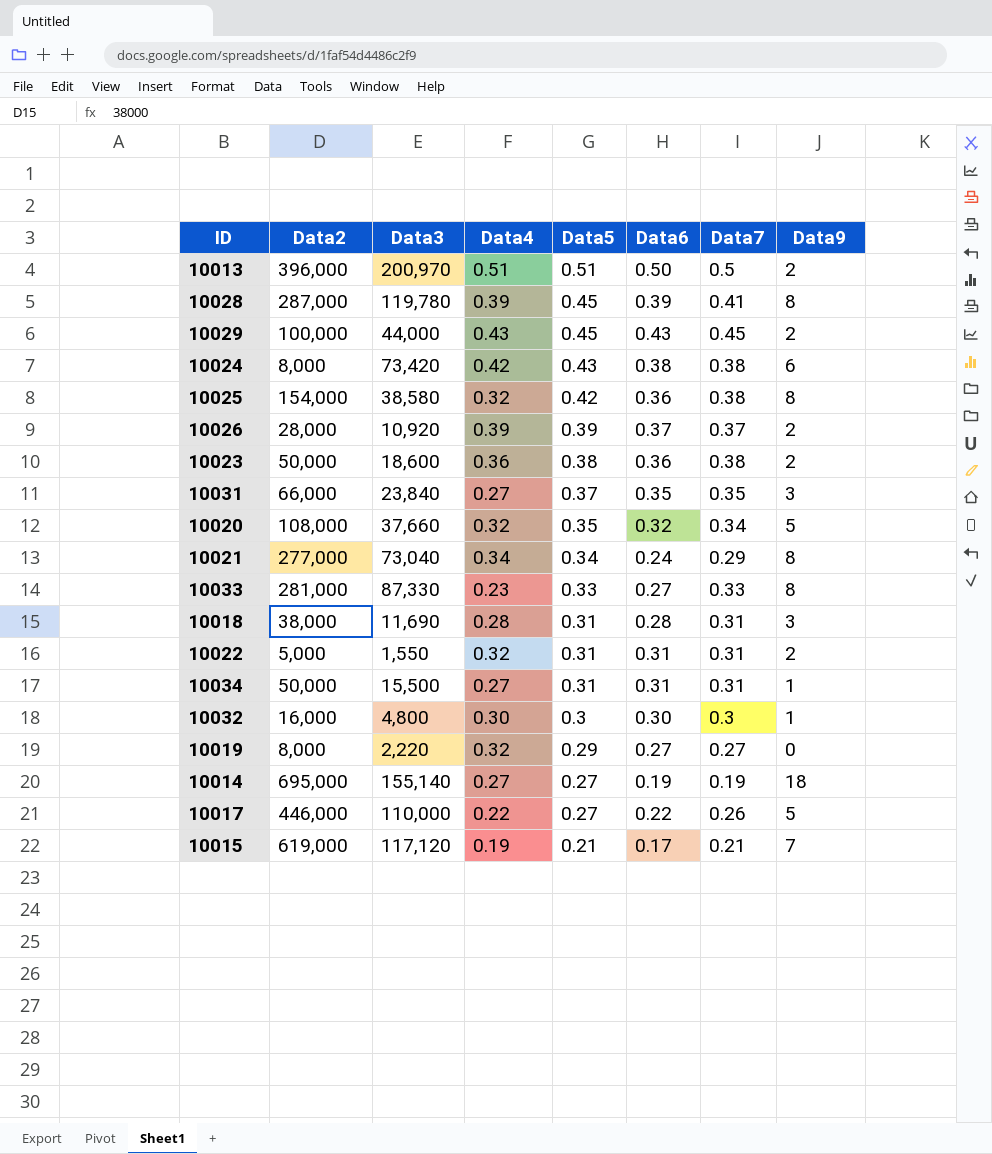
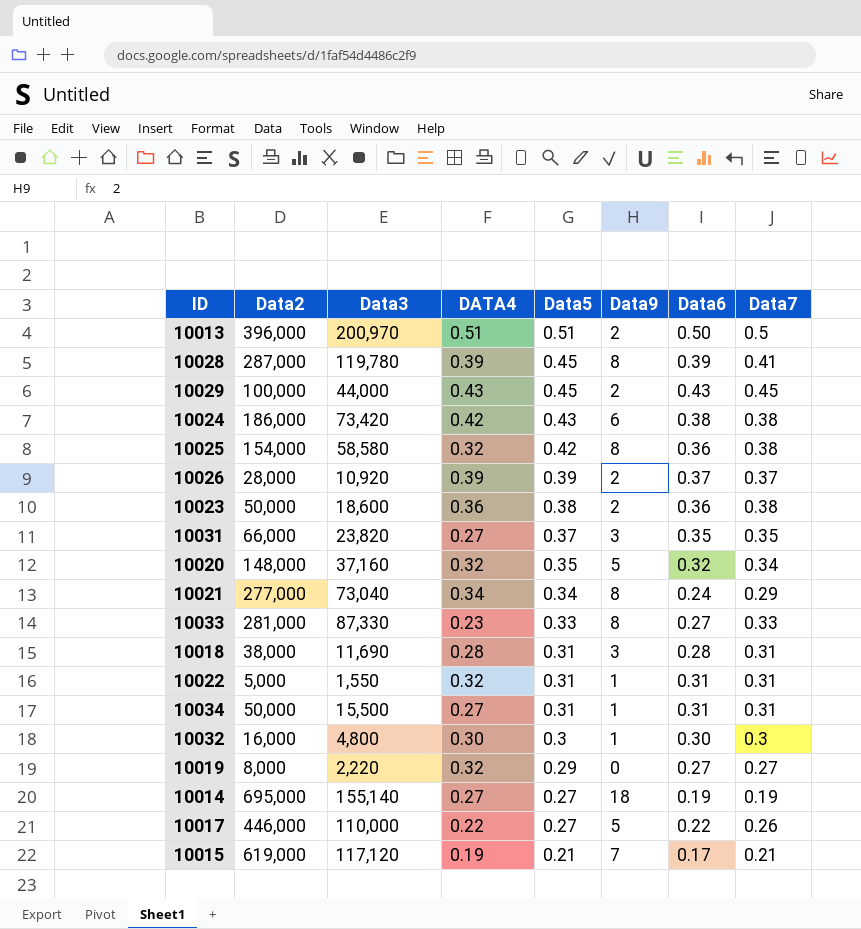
column name: Data4 -> DATA4
column Data9 | position: 8 -> 6
10024 | Data2: 8,000 -> 186,000
10025 | Data3: 38,580 -> 58,580
10031 | Data3: 23,840 -> 23,820
10020 | Data2: 108,000 -> 148,000
10020 | Data3: 37,660 -> 37,160
10022 | Data9: 2 -> 1

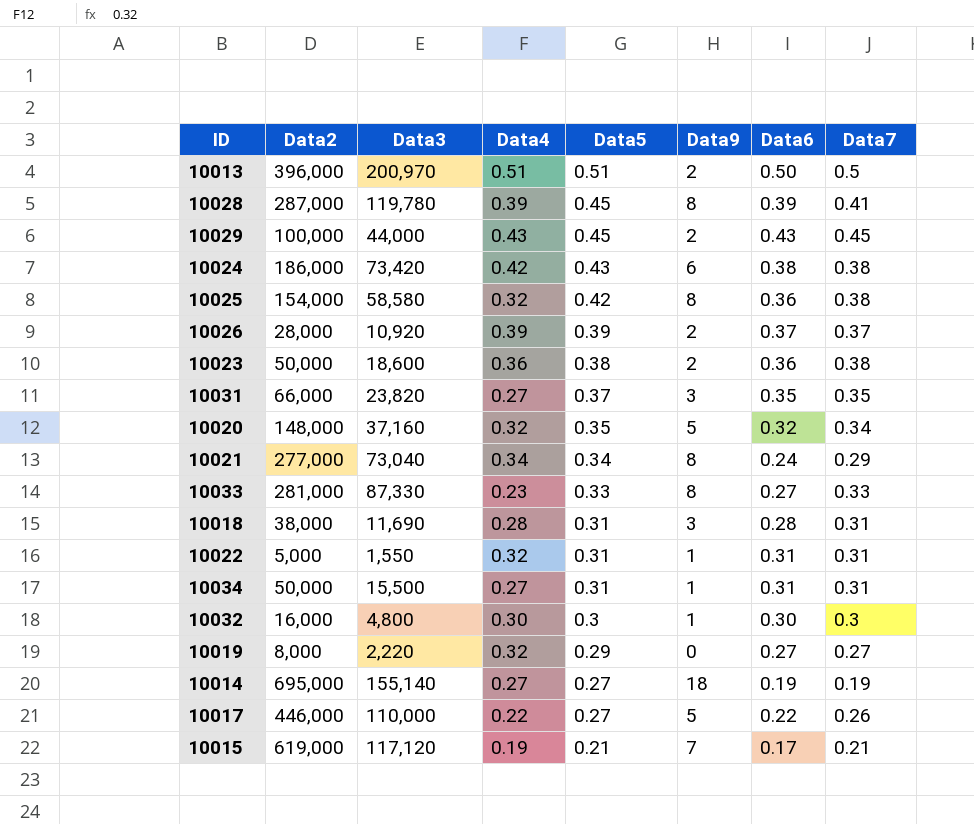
column name: DATA4 -> Data4

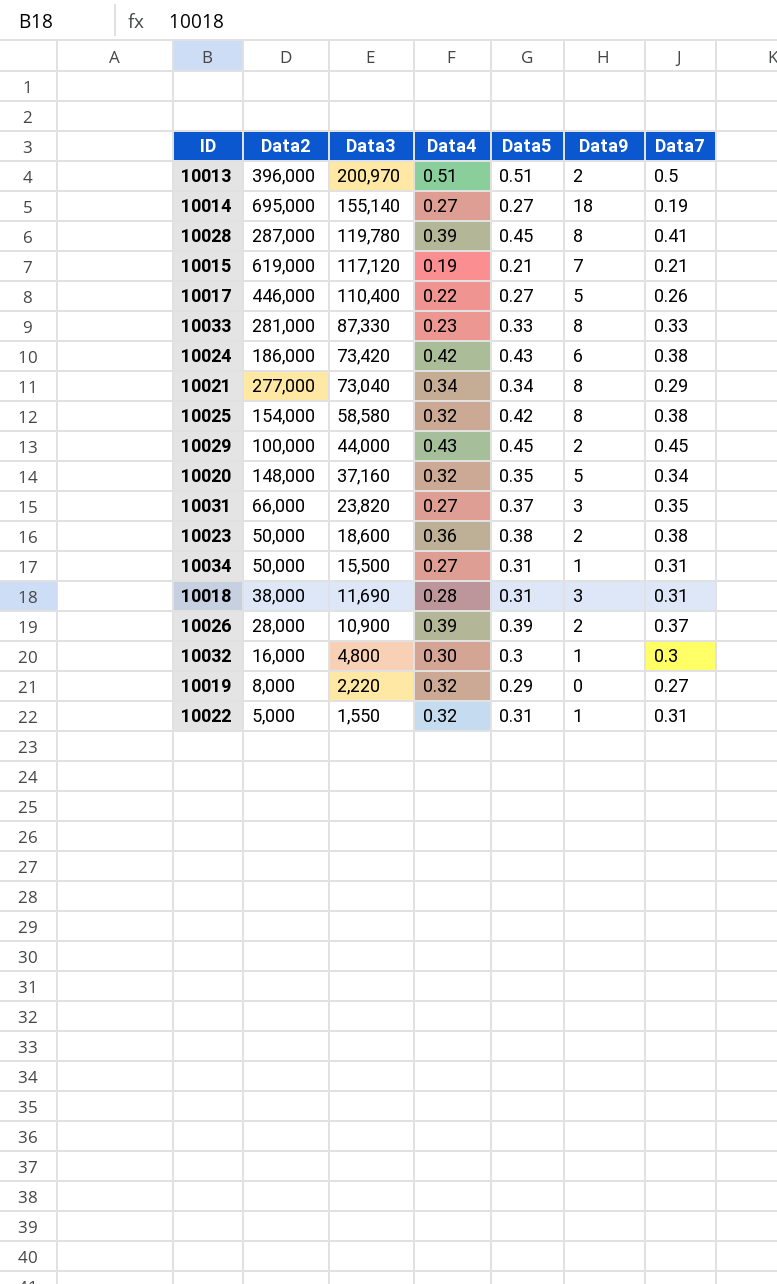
row order: Data5 descending -> Data3 descending
column Data6 | position: 7 -> none
10017 | Data3: 110,000 -> 110,400
10026 | Data3: 10,920 -> 10,900

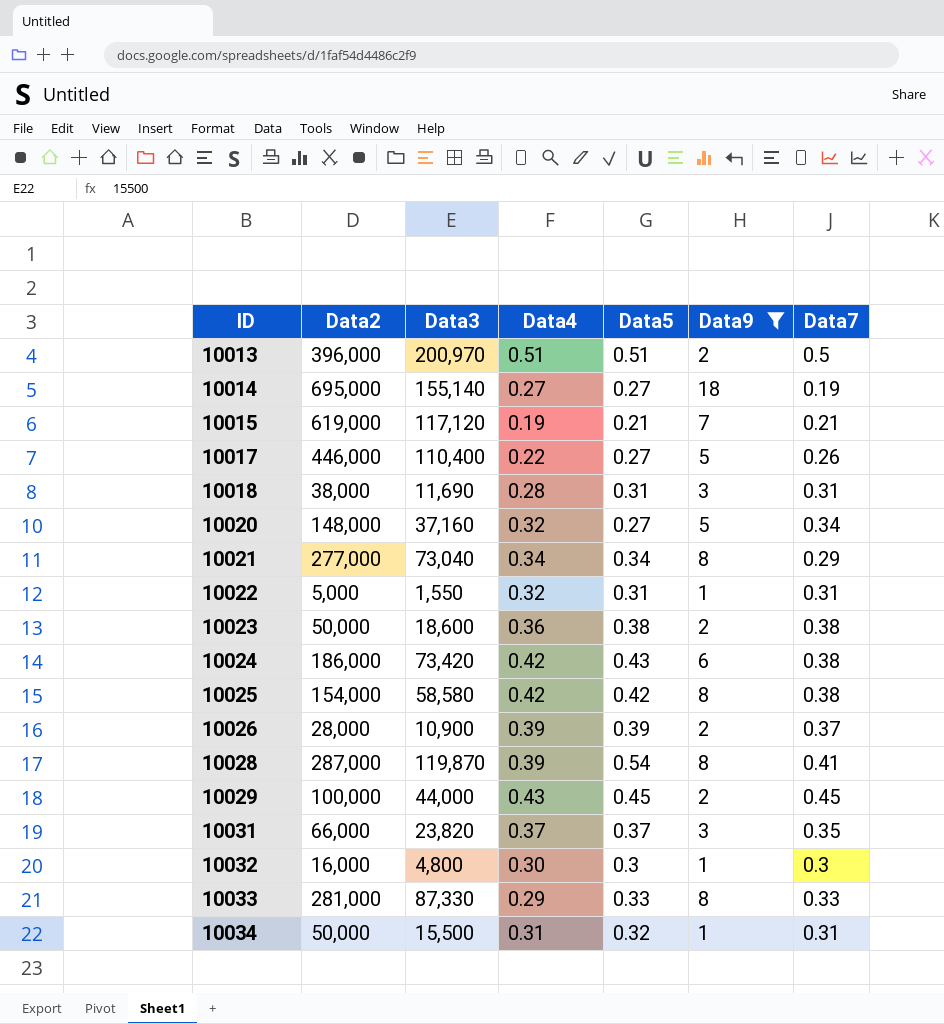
filter: none -> Data9 != 0
row order: Data3 descending -> ID ascending
10020 | Data5: 0.35 -> 0.27
10025 | Data4: 0.32 -> 0.42
10028 | Data3: 119,780 -> 119,870
10028 | Data5: 0.45 -> 0.54
10031 | Data4: 0.27 -> 0.37
10033 | Data4: 0.23 -> 0.29
10034 | Data4: 0.27 -> 0.31
10034 | Data5: 0.31 -> 0.32

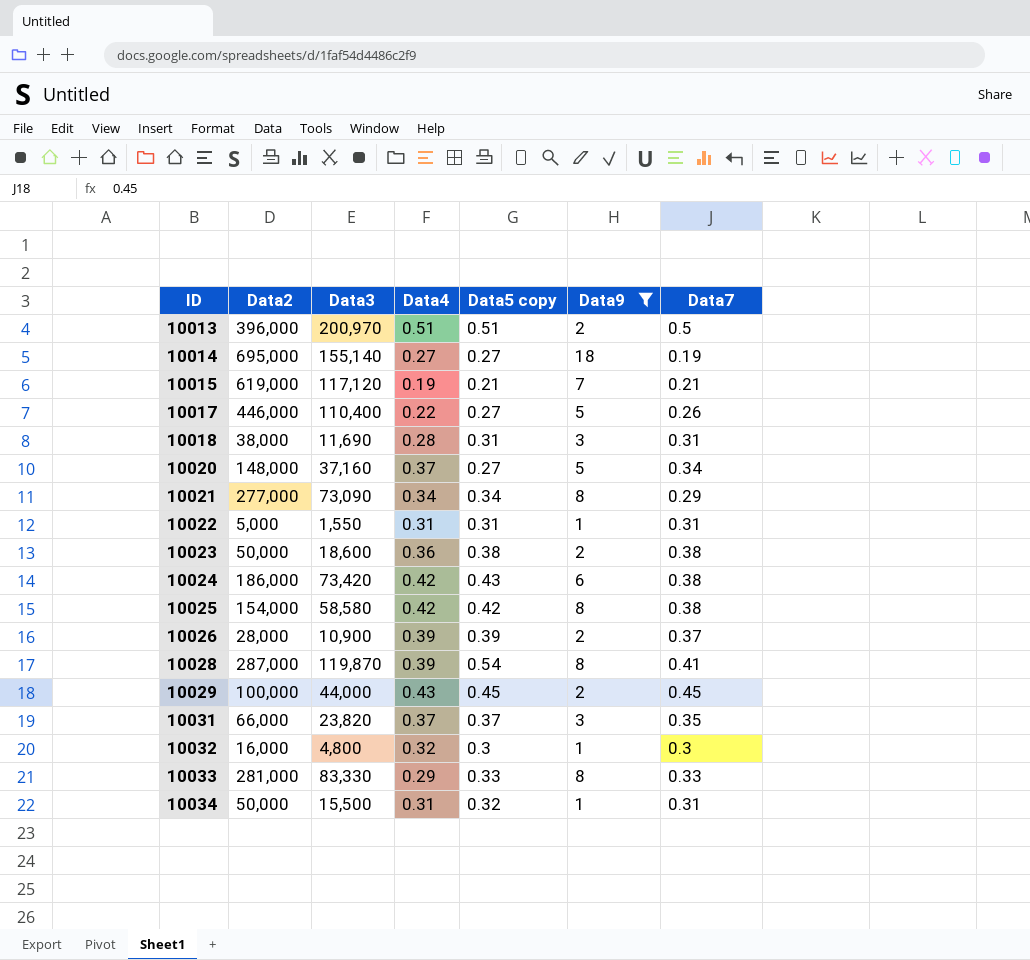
column name: Data5 -> Data5 copy
10020 | Data4: 0.32 -> 0.37
10021 | Data3: 73,040 -> 73,090
10022 | Data4: 0.32 -> 0.31
10032 | Data4: 0.30 -> 0.32
10033 | Data3: 87,330 -> 83,330

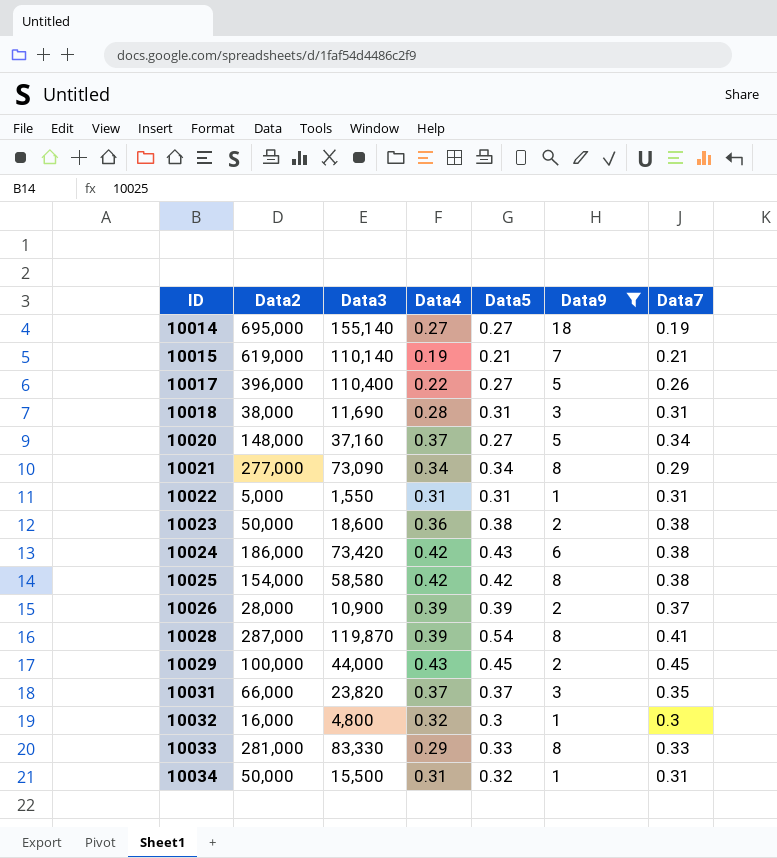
column name: Data5 copy -> Data5
row 10013: 396,000 | 200,970 | 0.51 | 0.51 | 2 | 0.5 -> none
10015 | Data3: 117,120 -> 110,140
10017 | Data2: 446,000 -> 396,000

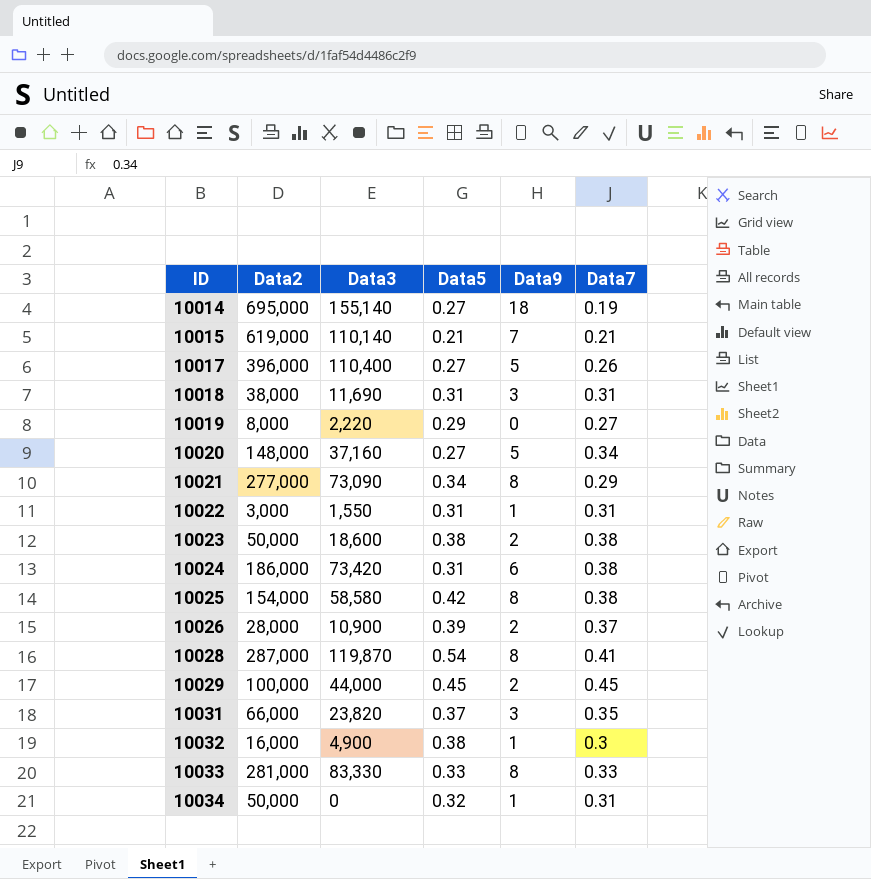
filter: Data9 != 0 -> none
column Data4 | position: 4 -> none
10022 | Data2: 5,000 -> 3,000
10024 | Data5: 0.43 -> 0.31
10032 | Data3: 4,800 -> 4,900
10032 | Data5: 0.3 -> 0.38
10034 | Data3: 15,500 -> 0

